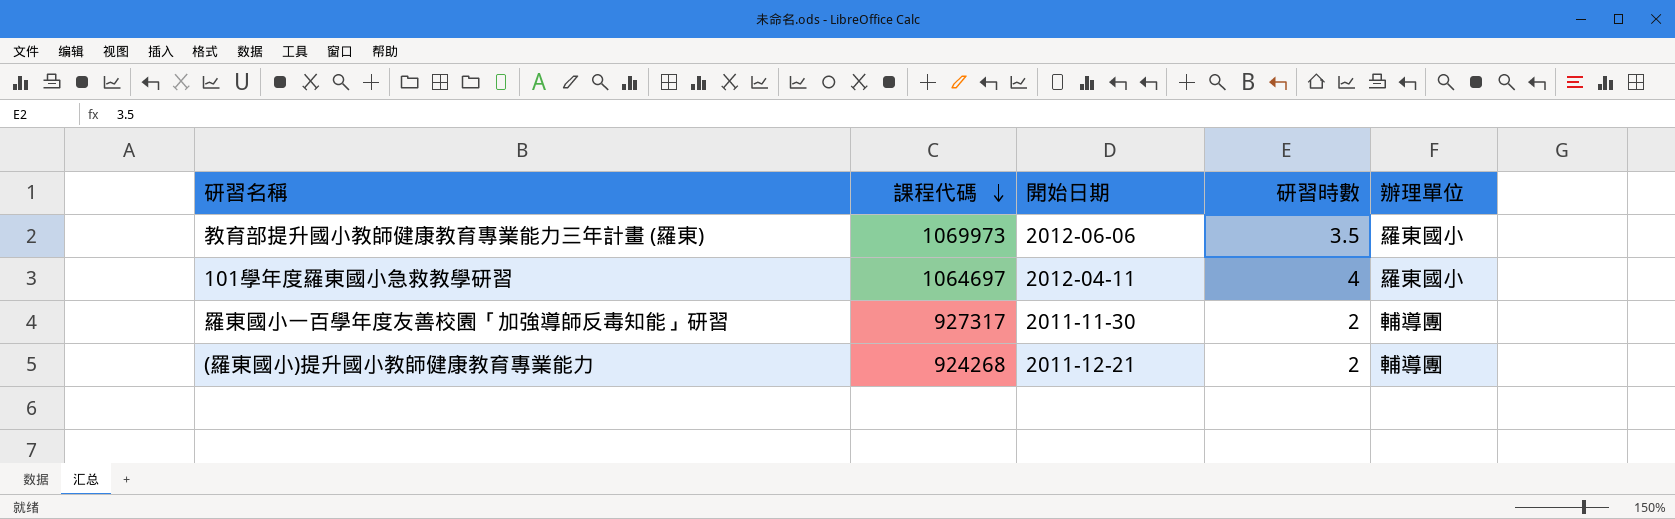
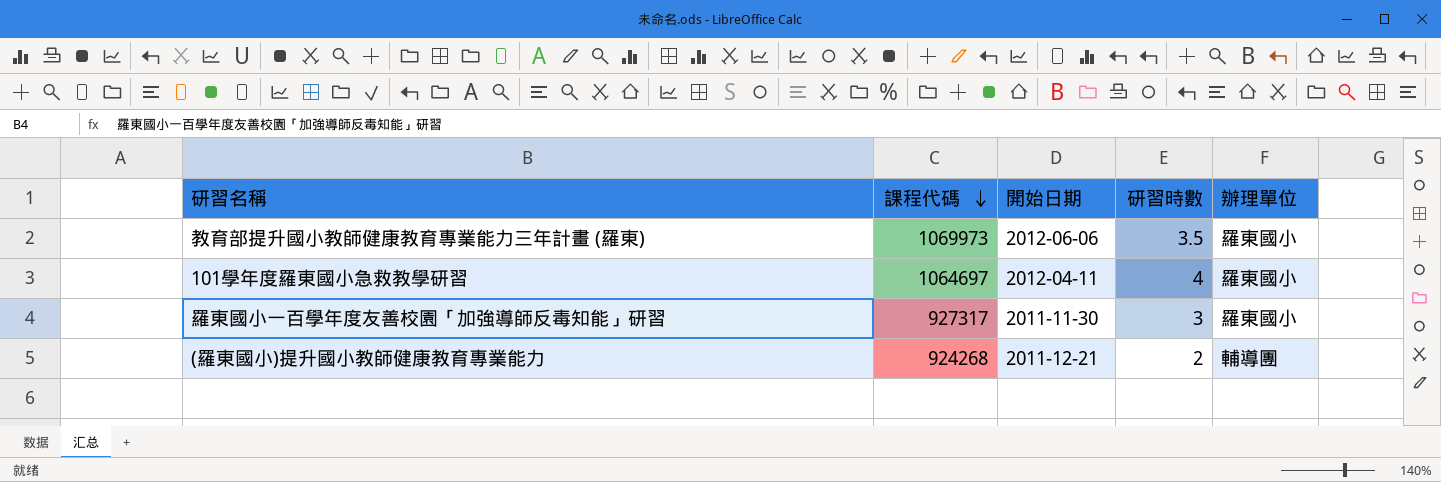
羅東國小一百學年度友善校園「加強導師反毒知能」研習 | 研習時數: 2 -> 3
羅東國小一百學年度友善校園「加強導師反毒知能」研習 | 辦理單位: 輔導團 -> 羅東國小

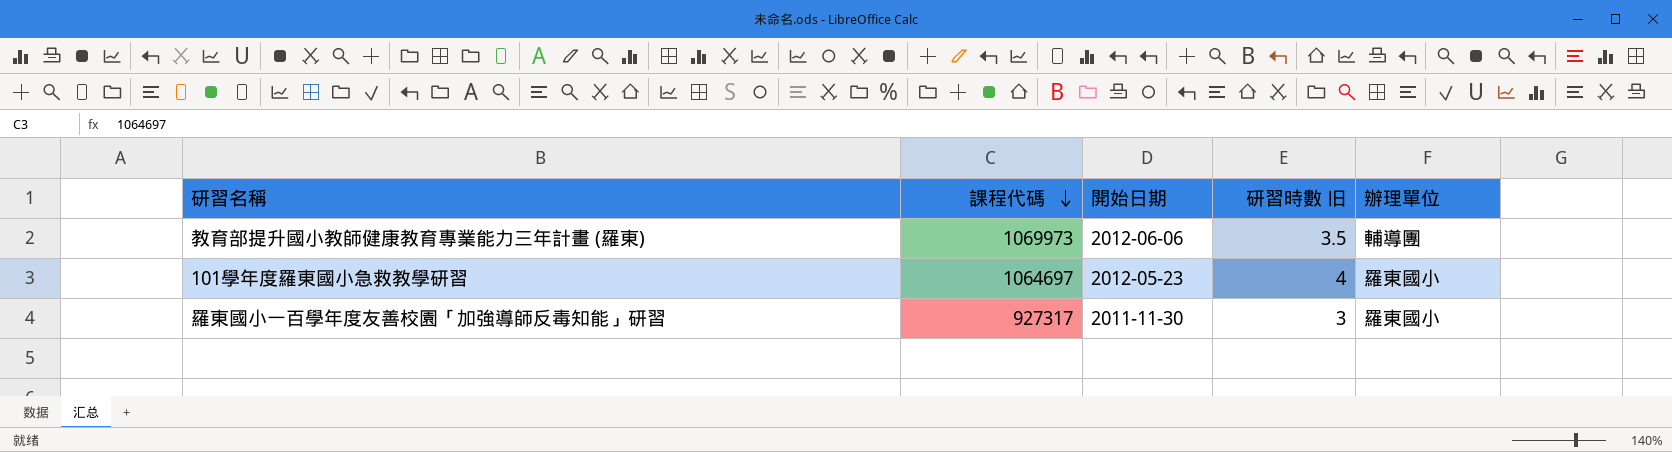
column name: 研習時數 -> 研習時數 旧
row (羅東國小)提升國小教師健康教育專業能力: 924268 | 2011-12-21 | 2 | 輔導團 -> none
教育部提升國小教師健康教育專業能力三年計畫 (羅東) | 辦理單位: 羅東國小 -> 輔導團
101學年度羅東國小急救教學研習 | 開始日期: 2012-04-11 -> 2012-05-23

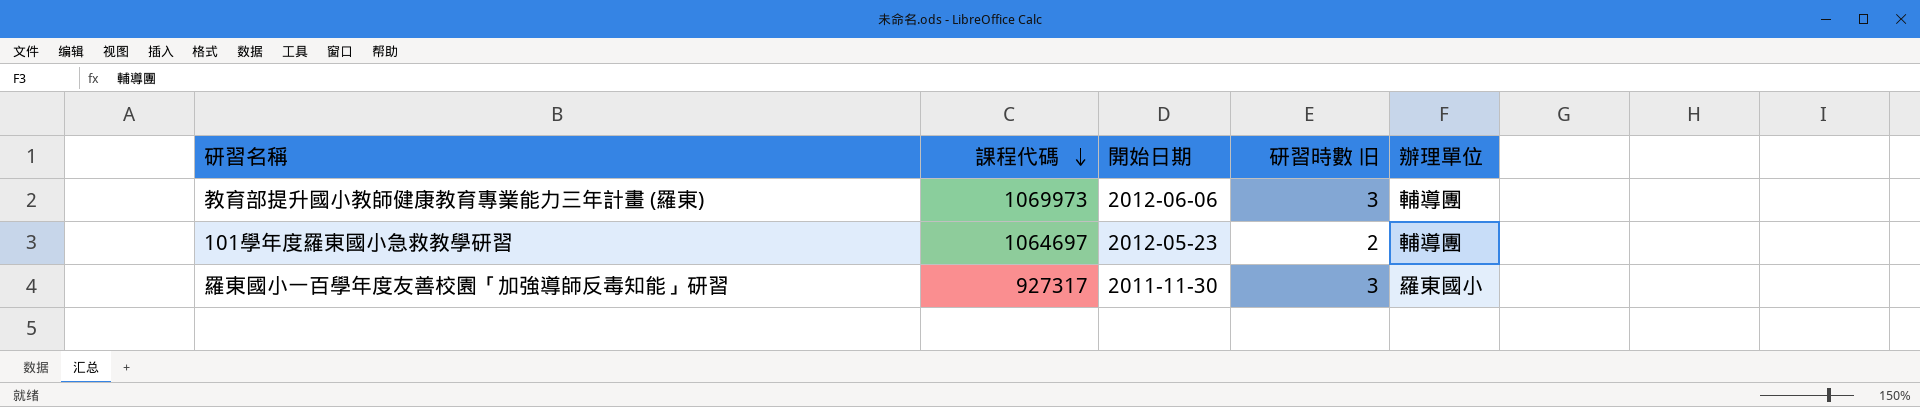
教育部提升國小教師健康教育專業能力三年計畫 (羅東) | 研習時數 旧: 3.5 -> 3
101學年度羅東國小急救教學研習 | 研習時數 旧: 4 -> 2
101學年度羅東國小急救教學研習 | 辦理單位: 羅東國小 -> 輔導團

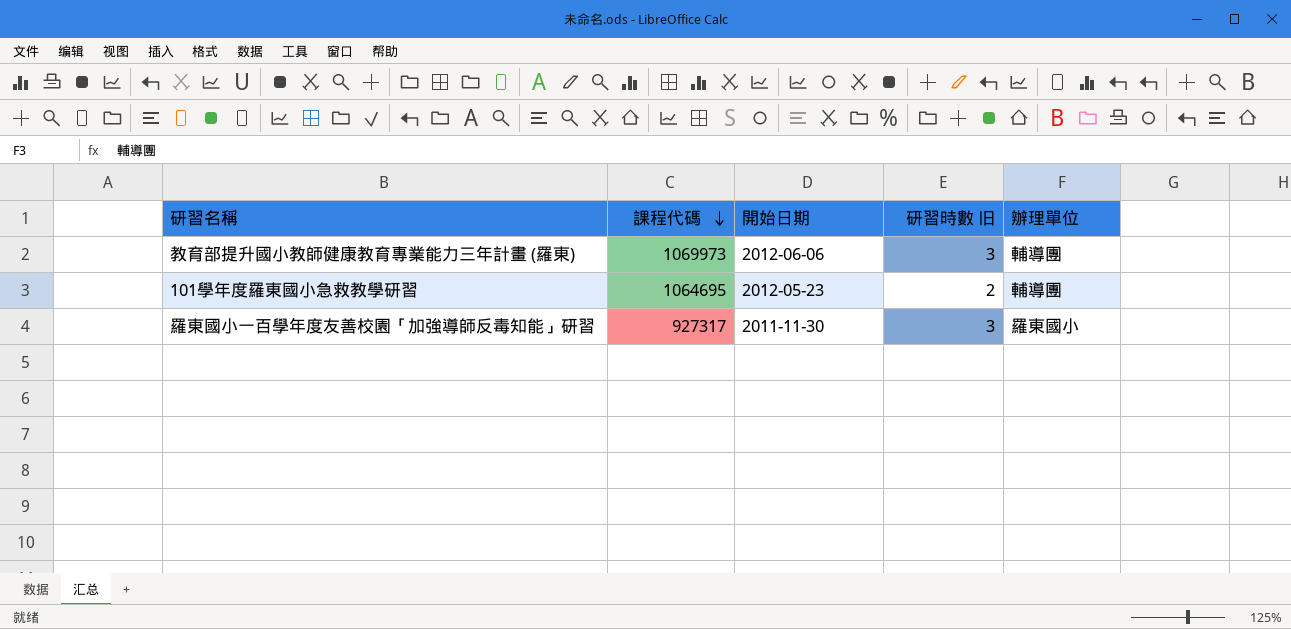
101學年度羅東國小急救教學研習 | 課程代碼: 1064697 -> 1064695

